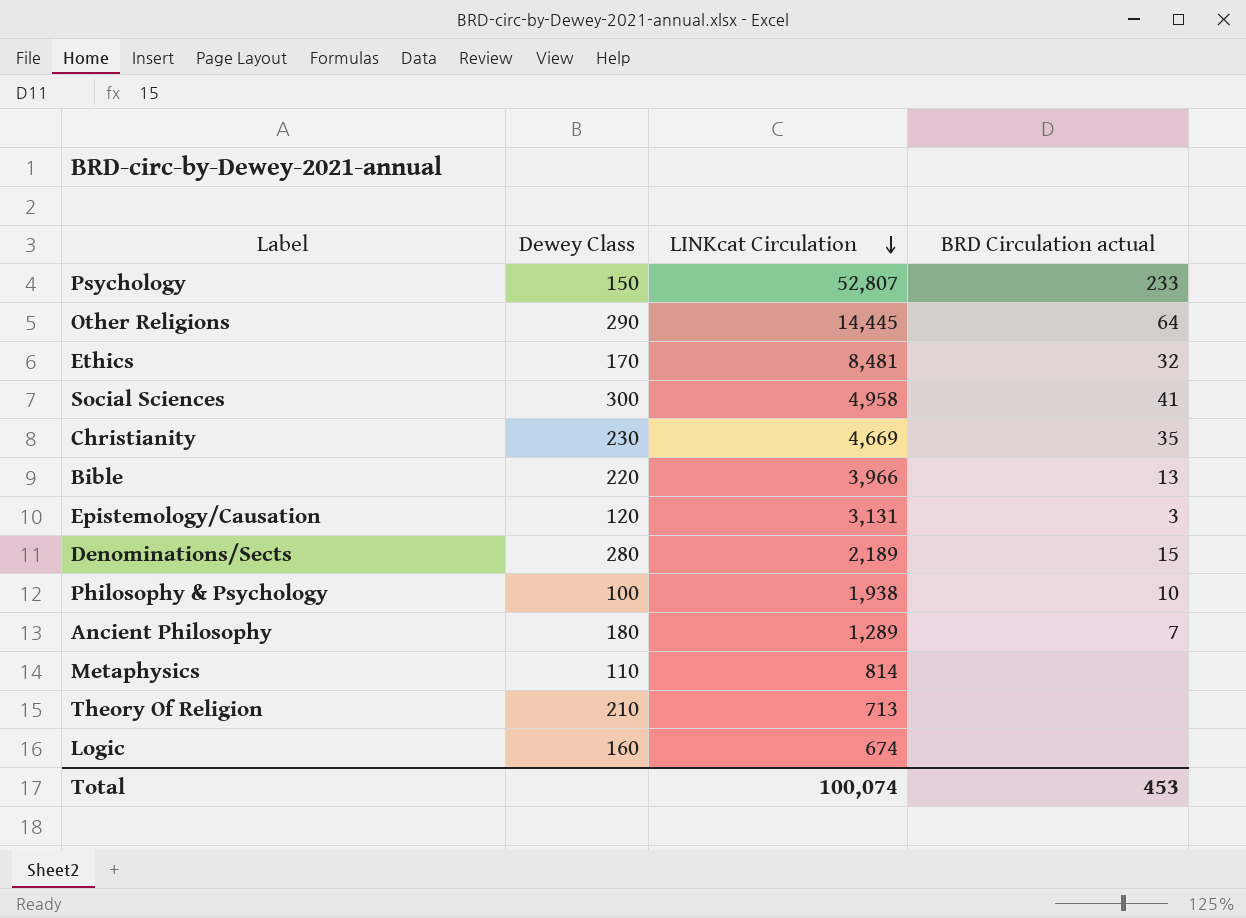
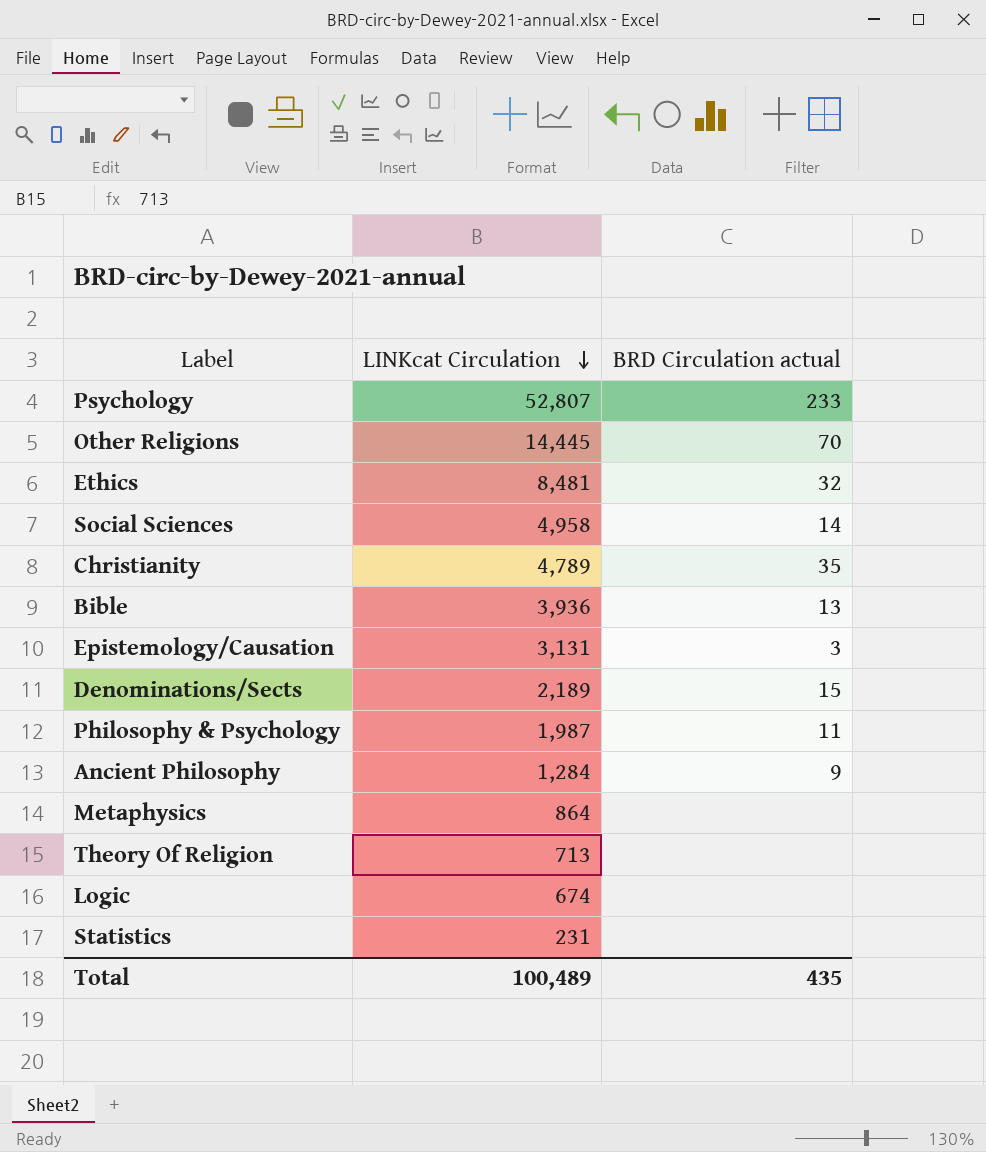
column Dewey Class | position: 2 -> none
Other Religions | BRD Circulation actual: 64 -> 70
Social Sciences | BRD Circulation actual: 41 -> 14
Christianity | LINKcat Circulation: 4,669 -> 4,789
Bible | LINKcat Circulation: 3,966 -> 3,936
Philosophy & Psychology | LINKcat Circulation: 1,938 -> 1,987
Philosophy & Psychology | BRD Circulation actual: 10 -> 11
Ancient Philosophy | LINKcat Circulation: 1,289 -> 1,284
Ancient Philosophy | BRD Circulation actual: 7 -> 9
Metaphysics | LINKcat Circulation: 814 -> 864
row Statistics: none -> 231 | none
Total | LINKcat Circulation: 100,074 -> 100,489
Total | BRD Circulation actual: 453 -> 435

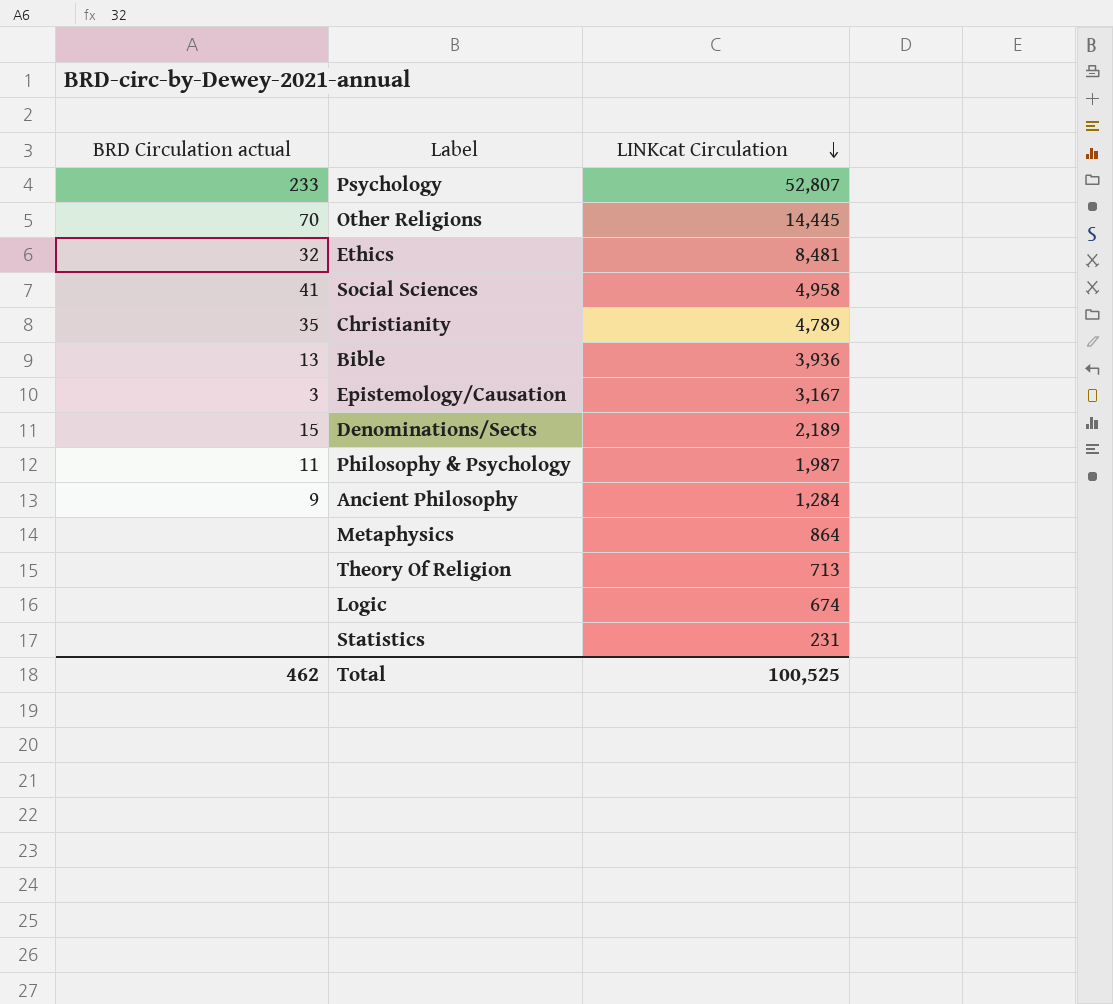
column BRD Circulation actual | position: 3 -> 1
Social Sciences | BRD Circulation actual: 14 -> 41
Epistemology/Causation | LINKcat Circulation: 3,131 -> 3,167
Total | BRD Circulation actual: 435 -> 462
Total | LINKcat Circulation: 100,489 -> 100,525

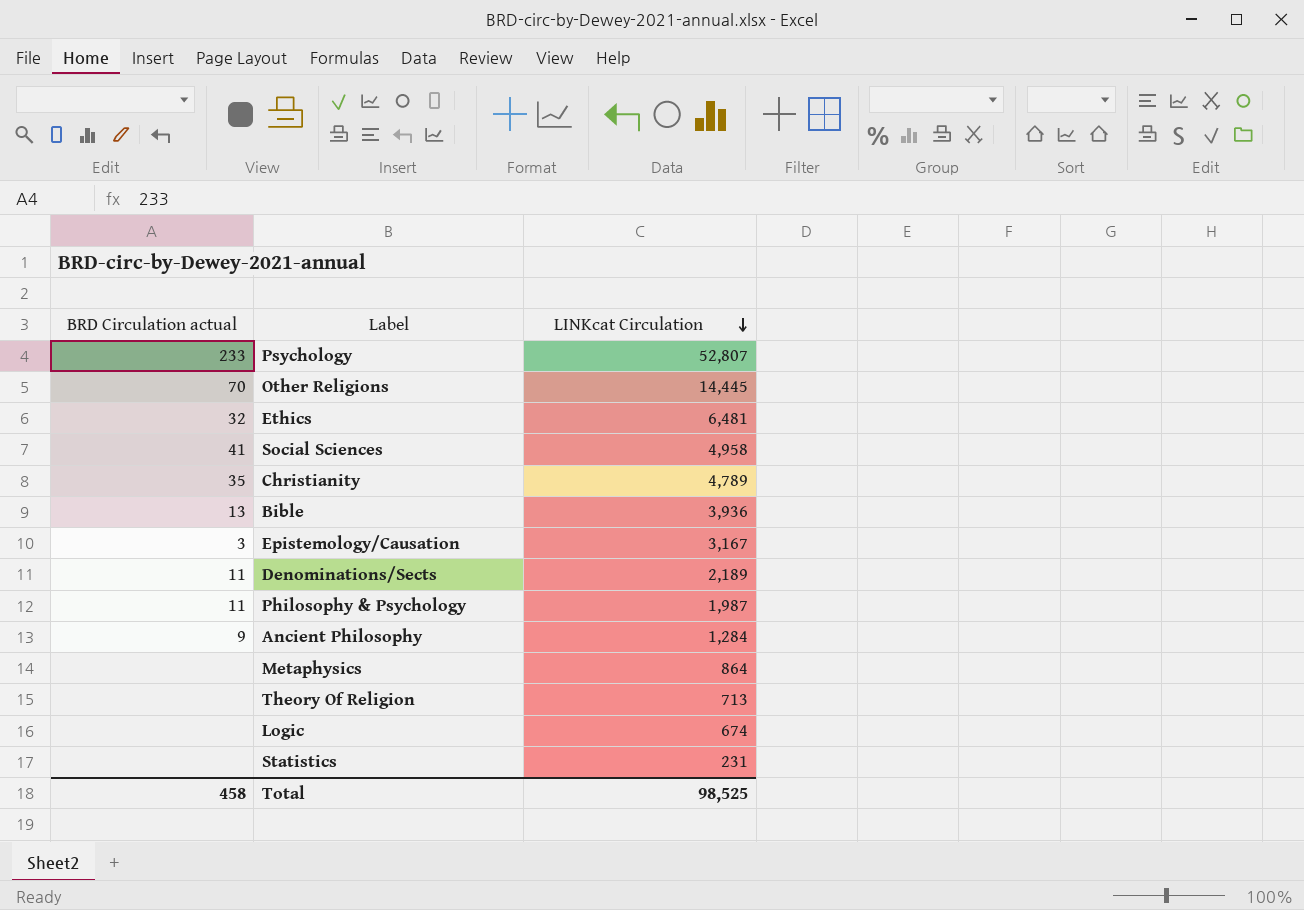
Ethics | LINKcat Circulation: 8,481 -> 6,481
Denominations/Sects | BRD Circulation actual: 15 -> 11
Total | BRD Circulation actual: 462 -> 458
Total | LINKcat Circulation: 100,525 -> 98,525

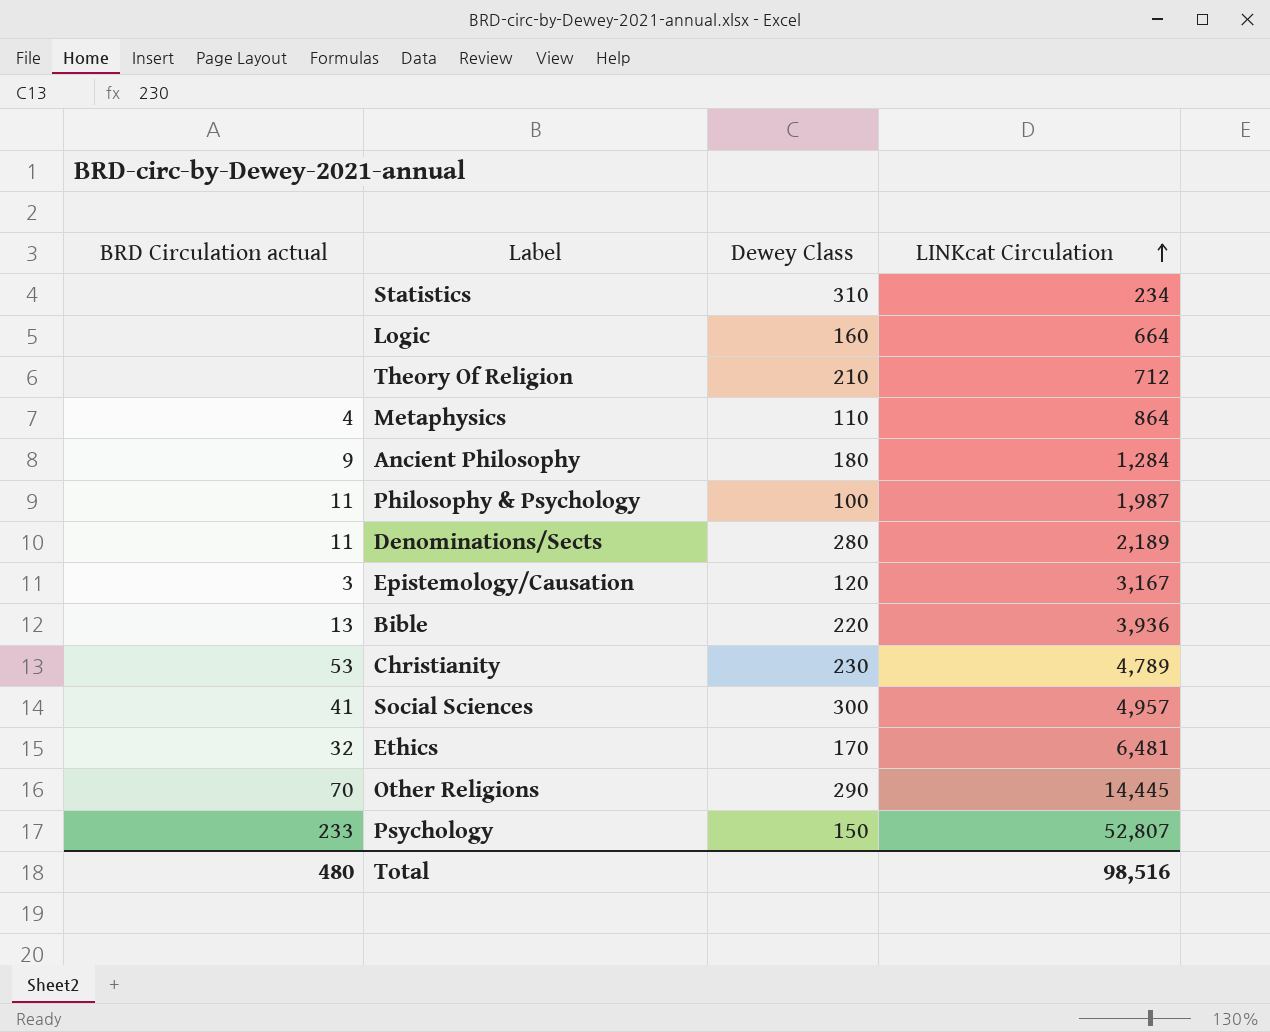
row order: LINKcat Circulation descending -> LINKcat Circulation ascending
column Dewey Class | position: none -> 3
Statistics | LINKcat Circulation: 231 -> 234
Logic | LINKcat Circulation: 674 -> 664
Theory Of Religion | LINKcat Circulation: 713 -> 712
Metaphysics | BRD Circulation actual: none -> 4
Christianity | BRD Circulation actual: 35 -> 53
Social Sciences | LINKcat Circulation: 4,958 -> 4,957
Total | BRD Circulation actual: 458 -> 480
Total | LINKcat Circulation: 98,525 -> 98,516

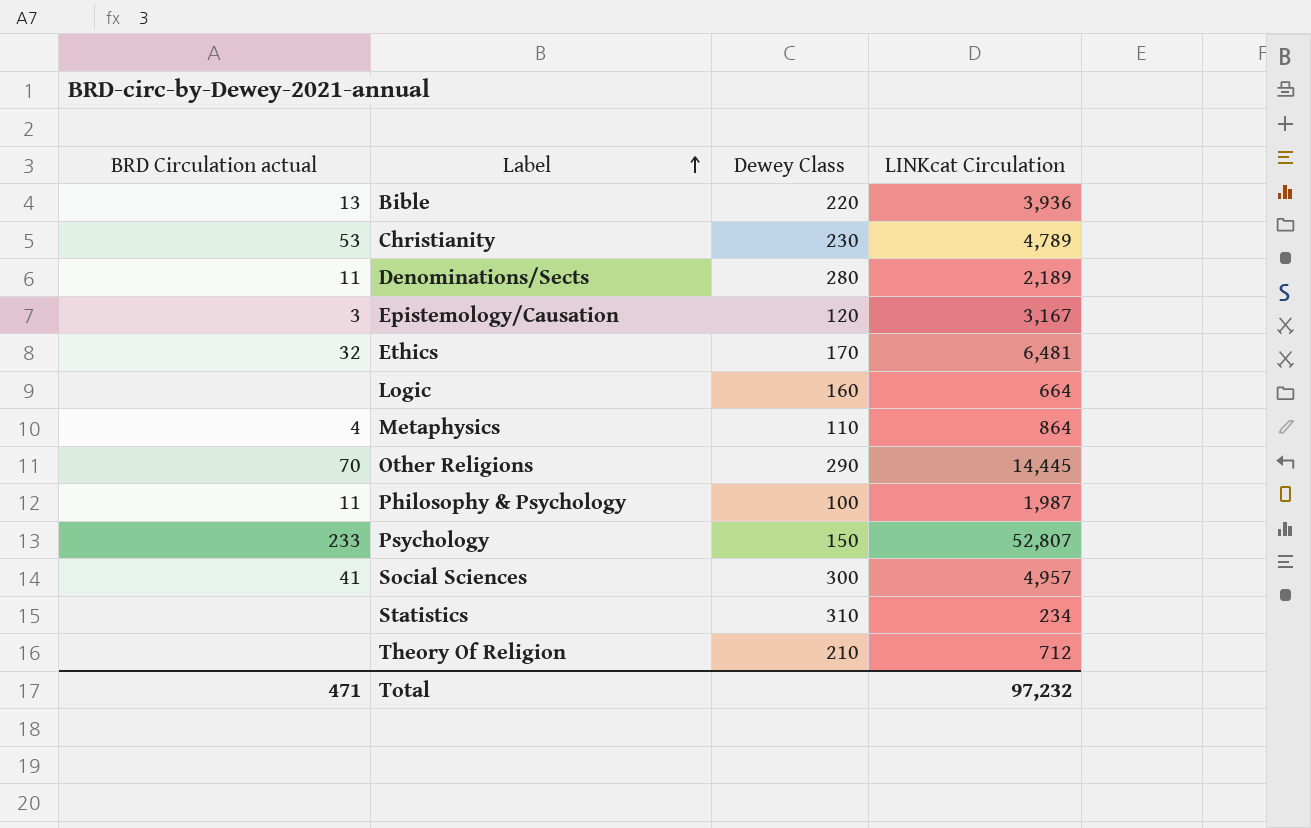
row order: LINKcat Circulation ascending -> Label ascending
row Ancient Philosophy: 9 | 180 | 1,284 -> none
Total | BRD Circulation actual: 480 -> 471
Total | LINKcat Circulation: 98,516 -> 97,232

